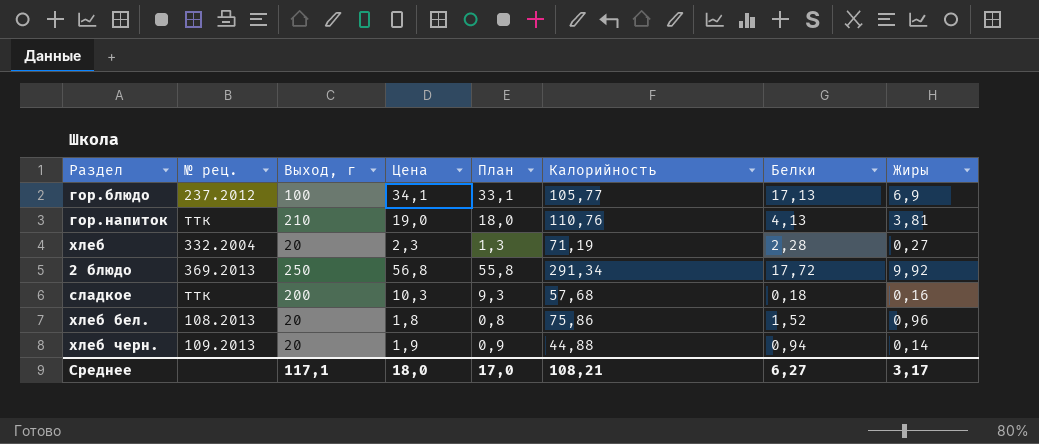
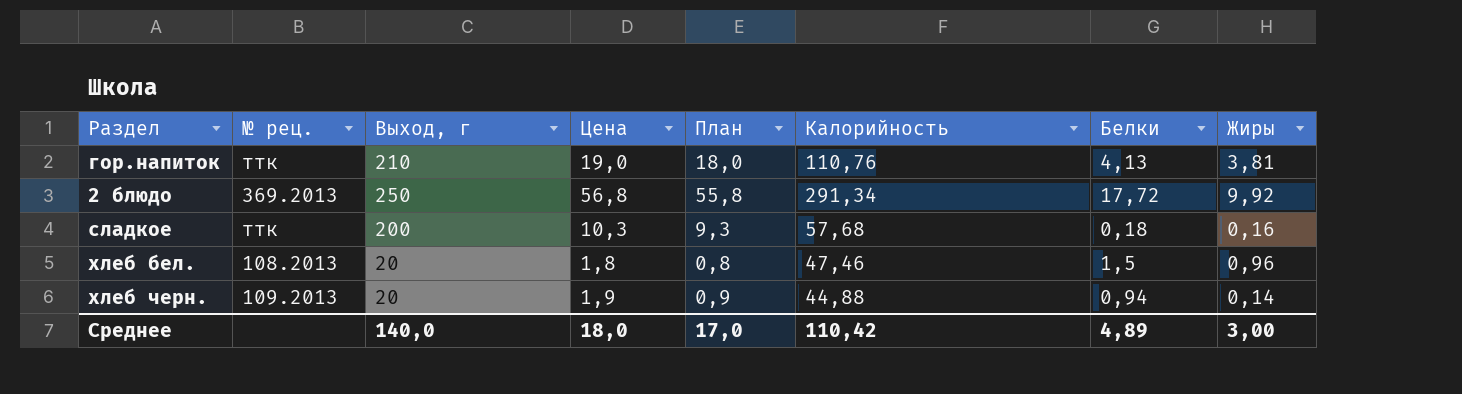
row гор.блюдо: 237.2012 | 100 | 34,1 | 33,1 | 105,77 | 17,13 | 6,9 -> none
row хлеб: 332.2004 | 20 | 2,3 | 1,3 | 71,19 | 2,28 | 0,27 -> none
хлеб бел. | Калорийность: 75,86 -> 47,46
хлеб бел. | Белки: 1,52 -> 1,5
Среднее | Выход, г: 117,1 -> 140,0
Среднее | Калорийность: 108,21 -> 110,42
Среднее | Белки: 6,27 -> 4,89
Среднее | Жиры: 3,17 -> 3,00

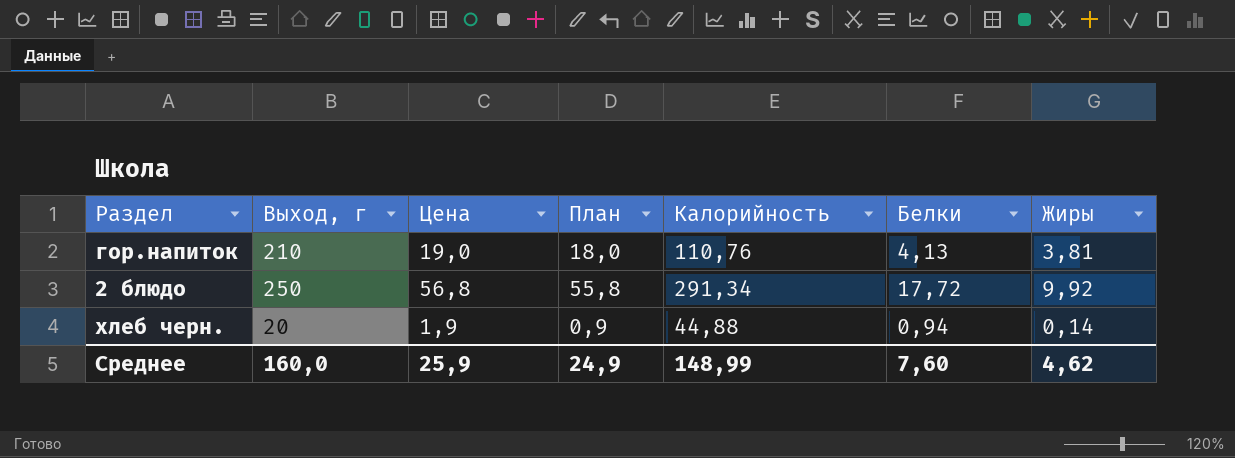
column № рец. | position: 2 -> none
row сладкое: ттк | 200 | 10,3 | 9,3 | 57,68 | 0,18 | 0,16 -> none
row хлеб бел.: 108.2013 | 20 | 1,8 | 0,8 | 47,46 | 1,5 | 0,96 -> none
Среднее | Выход, г: 140,0 -> 160,0
Среднее | Цена: 18,0 -> 25,9
Среднее | План: 17,0 -> 24,9
Среднее | Калорийность: 110,42 -> 148,99
Среднее | Белки: 4,89 -> 7,60
Среднее | Жиры: 3,00 -> 4,62

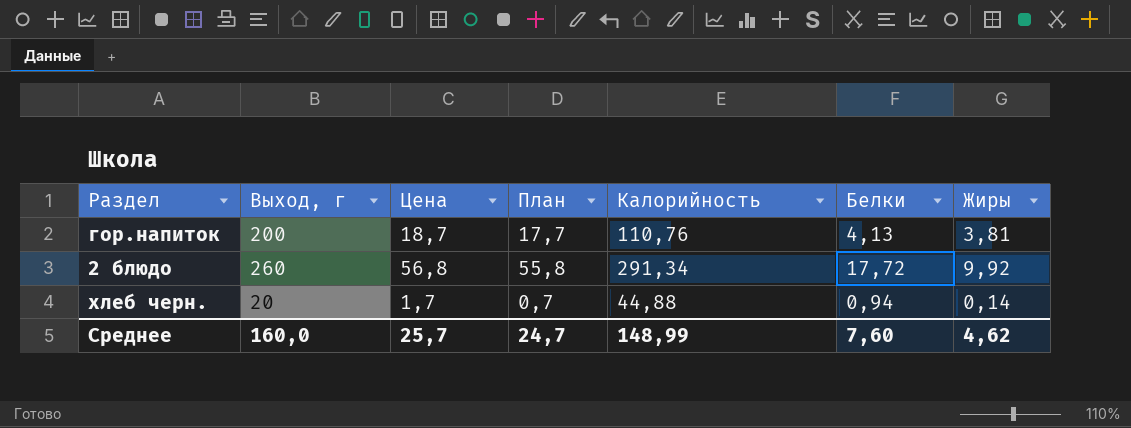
гор.напиток | Выход, г: 210 -> 200
гор.напиток | Цена: 19,0 -> 18,7
гор.напиток | План: 18,0 -> 17,7
2 блюдо | Выход, г: 250 -> 260
хлеб черн. | Цена: 1,9 -> 1,7
хлеб черн. | План: 0,9 -> 0,7
Среднее | Цена: 25,9 -> 25,7
Среднее | План: 24,9 -> 24,7

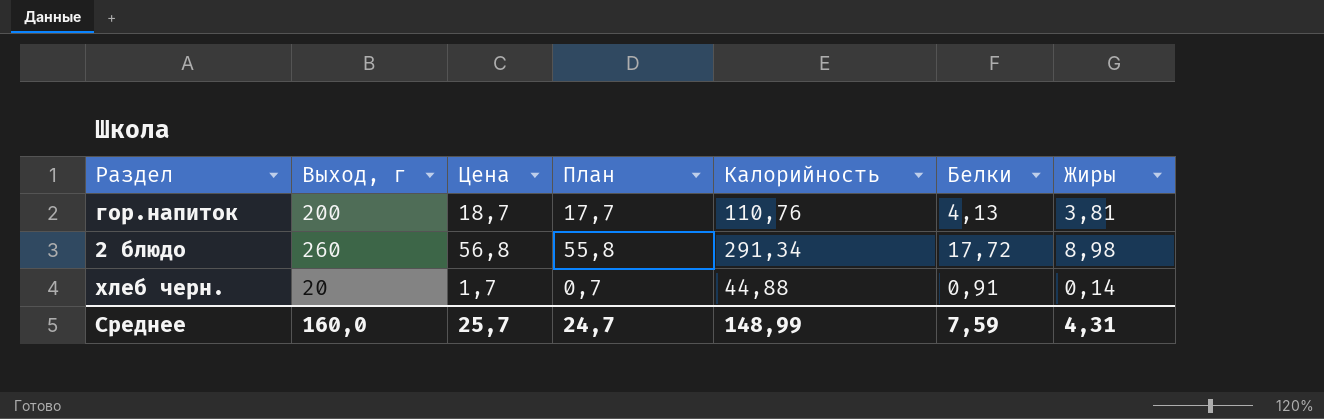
2 блюдо | Жиры: 9,92 -> 8,98
хлеб черн. | Белки: 0,94 -> 0,91
Среднее | Белки: 7,60 -> 7,59
Среднее | Жиры: 4,62 -> 4,31

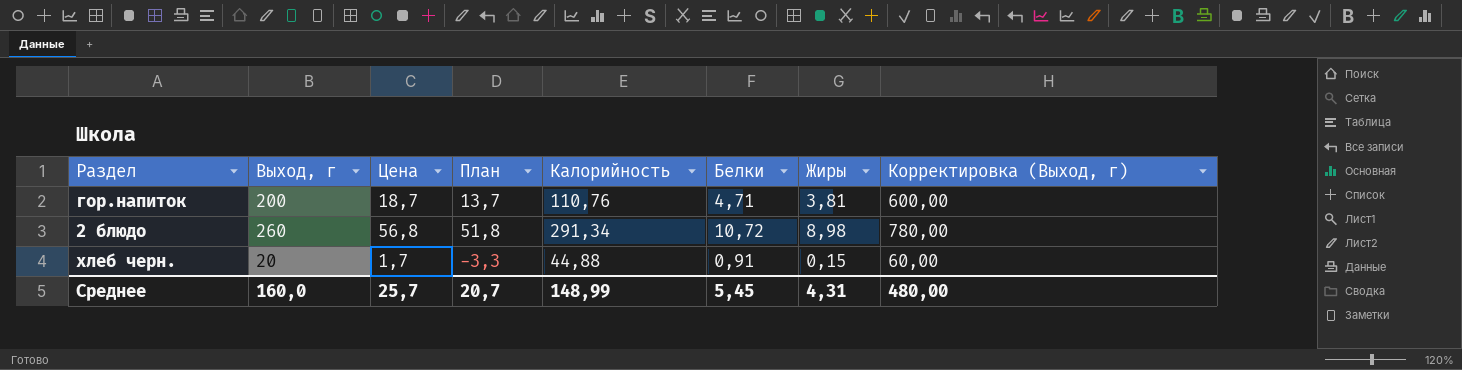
column План | formula: [Цена] - 1 -> [Цена] - 5
column Корректировка (Выход, г) | formula: none -> [Выход, г] * 3
гор.напиток | Белки: 4,13 -> 4,71
2 блюдо | Белки: 17,72 -> 10,72
хлеб черн. | Жиры: 0,14 -> 0,15
Среднее | План: 24,7 -> 20,7
Среднее | Белки: 7,59 -> 5,45

